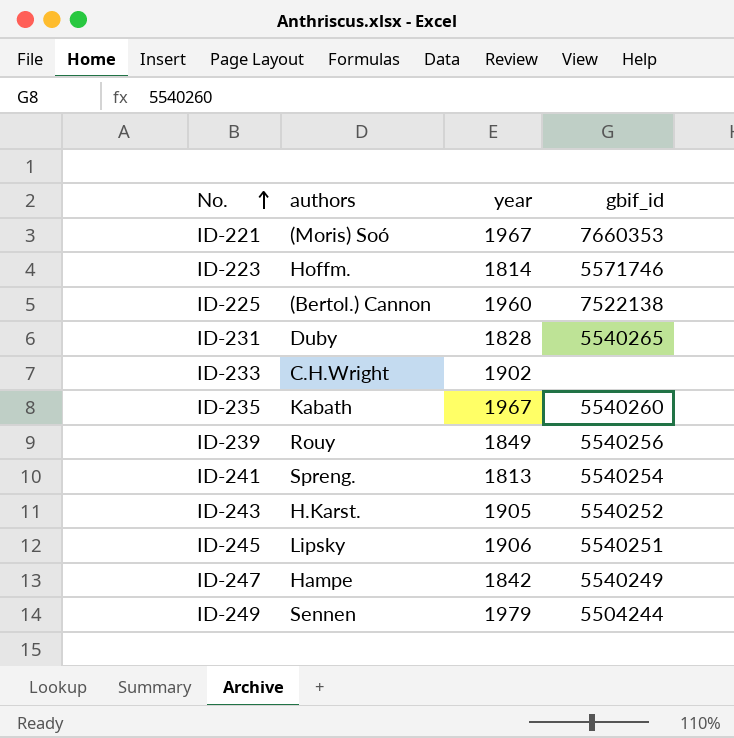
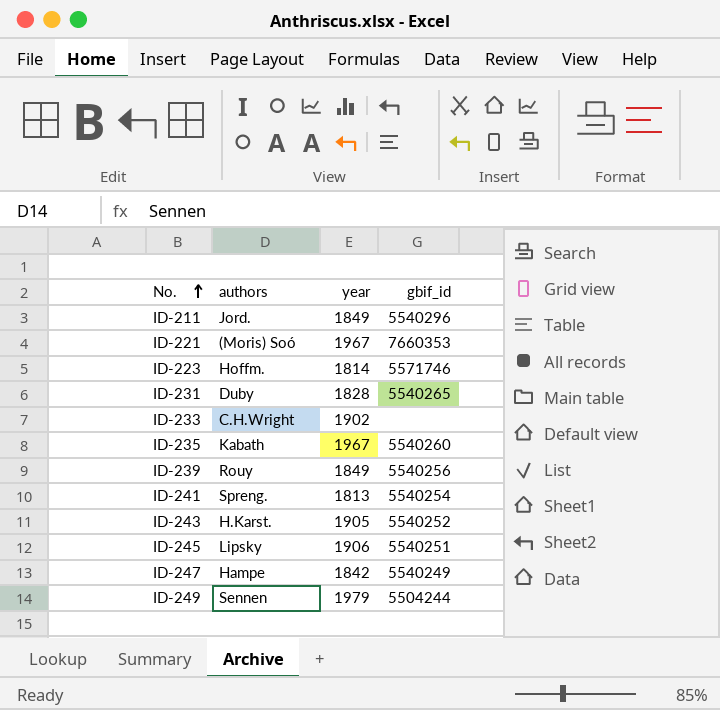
row ID-225: (Bertol.) Cannon | 1960 | 7522138 -> none
row ID-211: none -> Jord. | 1849 | 5540296

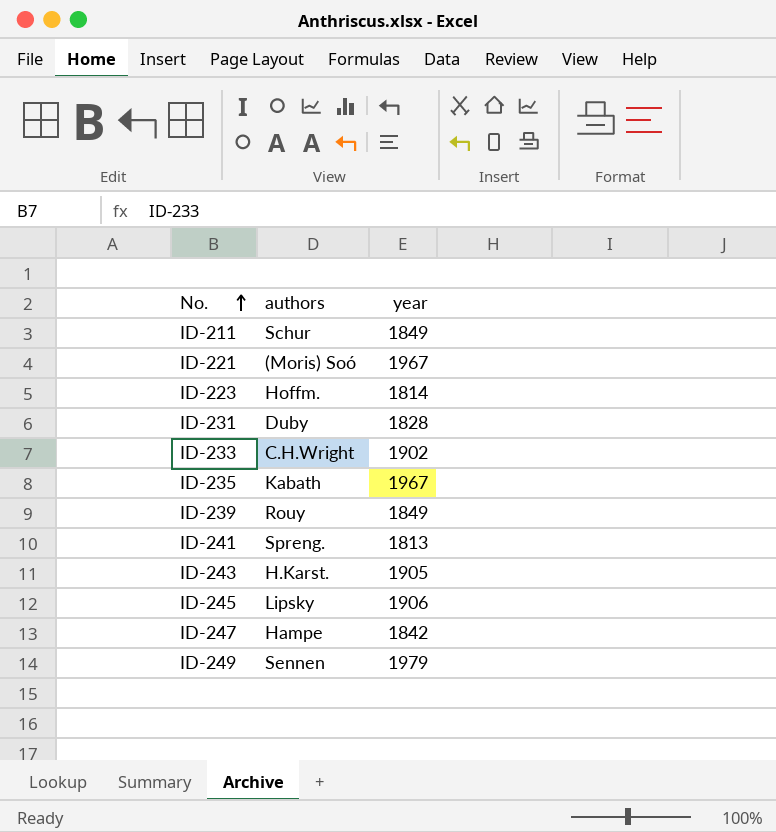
column gbif_id | position: 4 -> none
ID-211 | authors: Jord. -> Schur

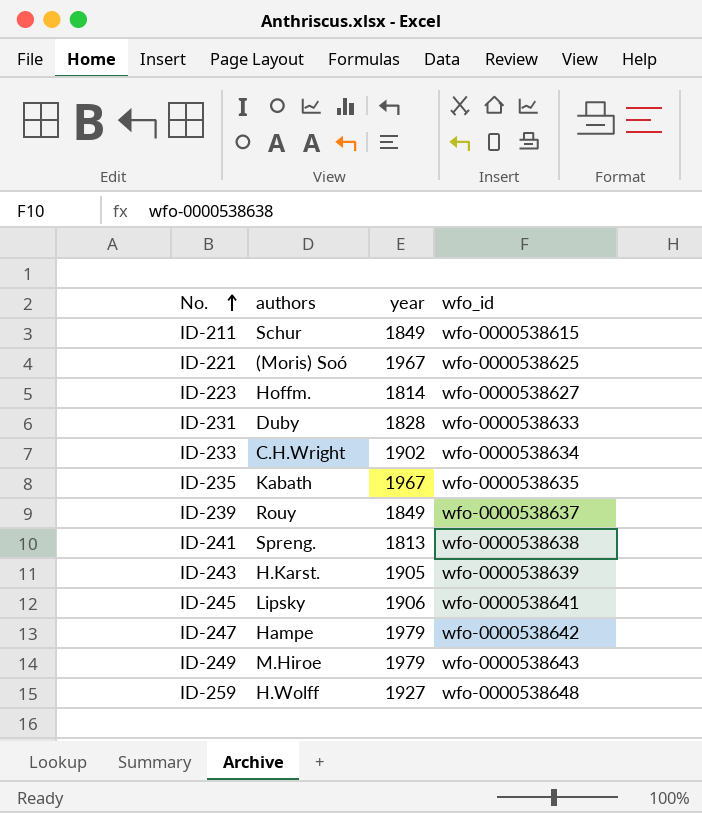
column wfo_id | position: none -> 4
ID-247 | year: 1842 -> 1979
ID-249 | authors: Sennen -> M.Hiroe
row ID-259: none -> H.Wolff | 1927 | wfo-0000538648

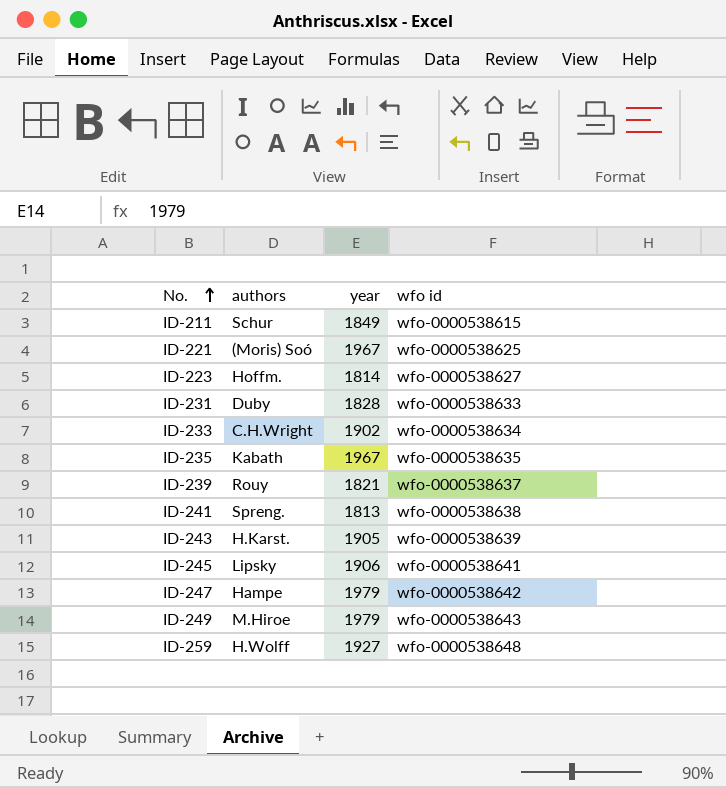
column name: wfo_id -> wfo id
ID-239 | year: 1849 -> 1821

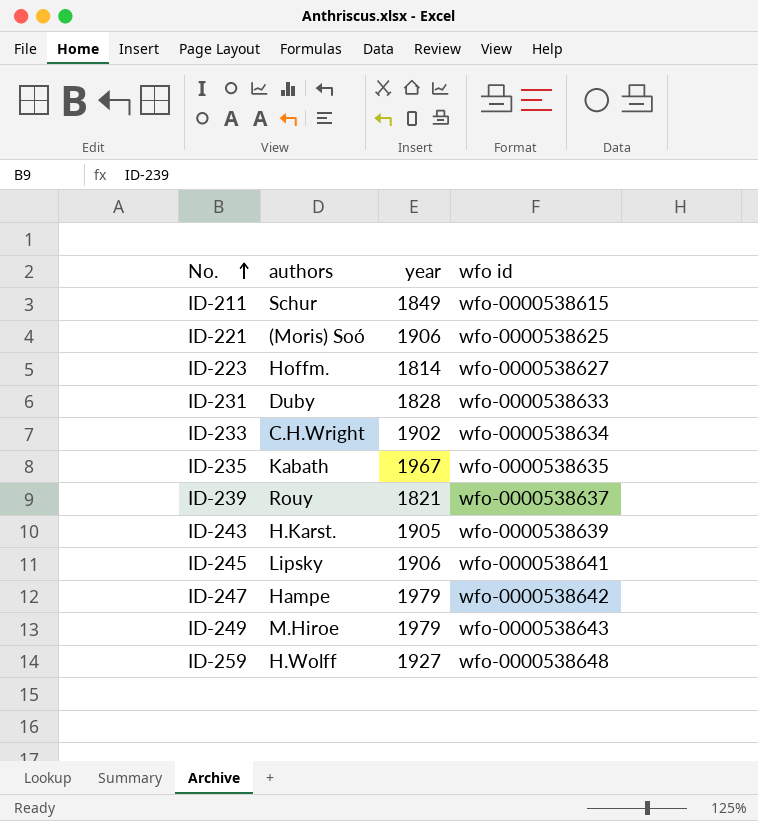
row ID-241: Spreng. | 1813 | wfo-0000538638 -> none
ID-221 | year: 1967 -> 1906

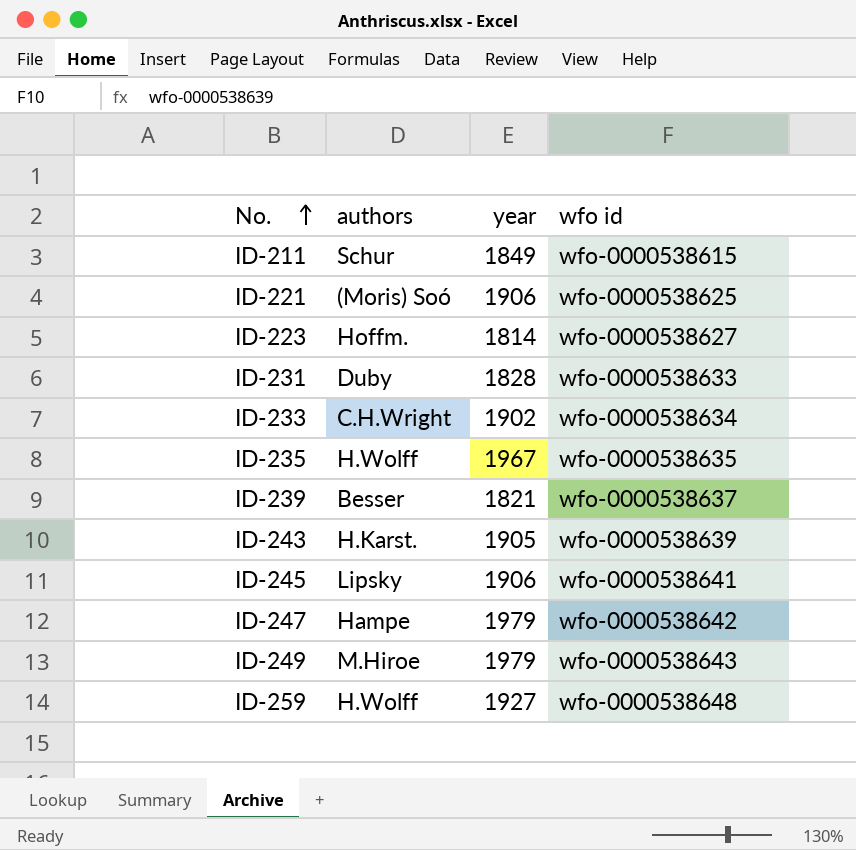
ID-235 | authors: Kabath -> H.Wolff
ID-239 | authors: Rouy -> Besser

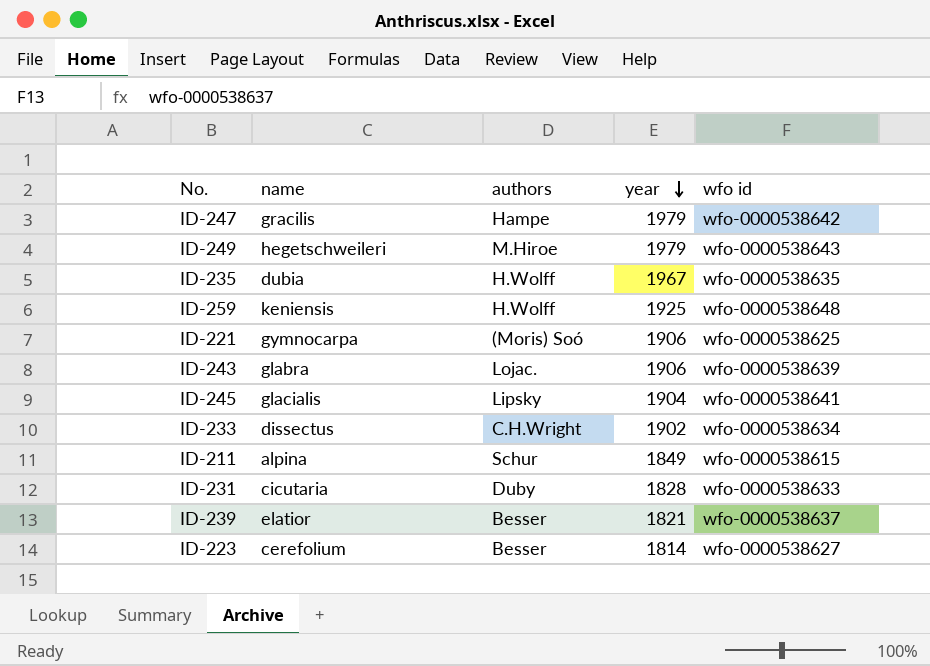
row order: No. ascending -> year descending
column name | position: none -> 2
ID-259 | year: 1927 -> 1925
ID-243 | authors: H.Karst. -> Lojac.
ID-243 | year: 1905 -> 1906
ID-245 | year: 1906 -> 1904
ID-223 | authors: Hoffm. -> Besser

